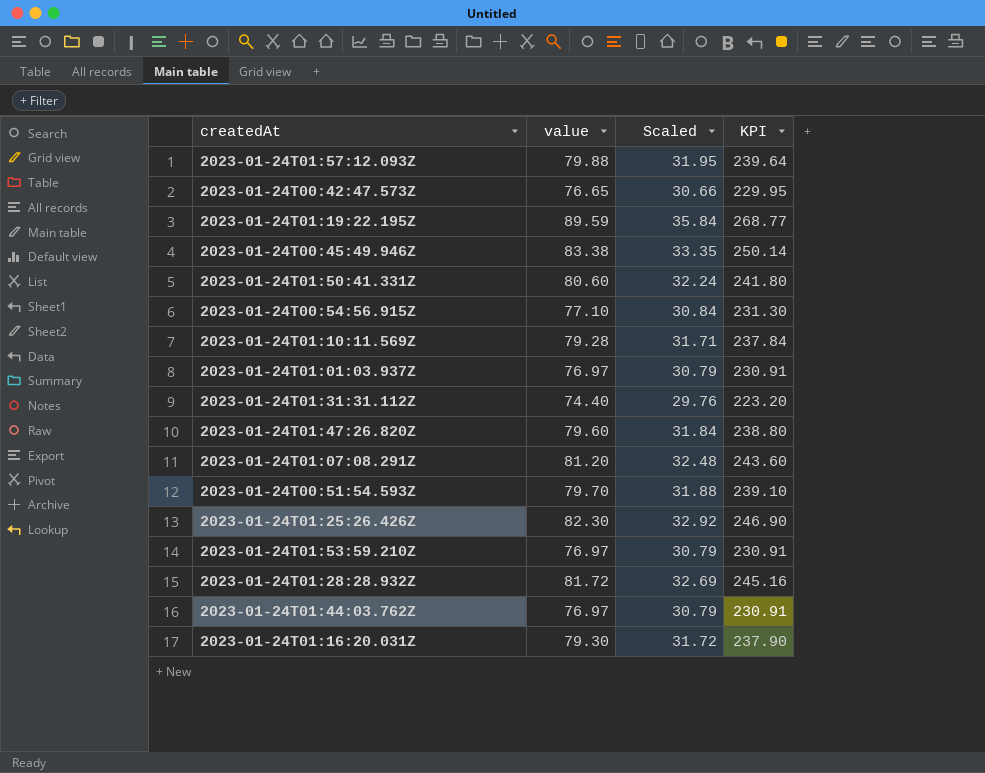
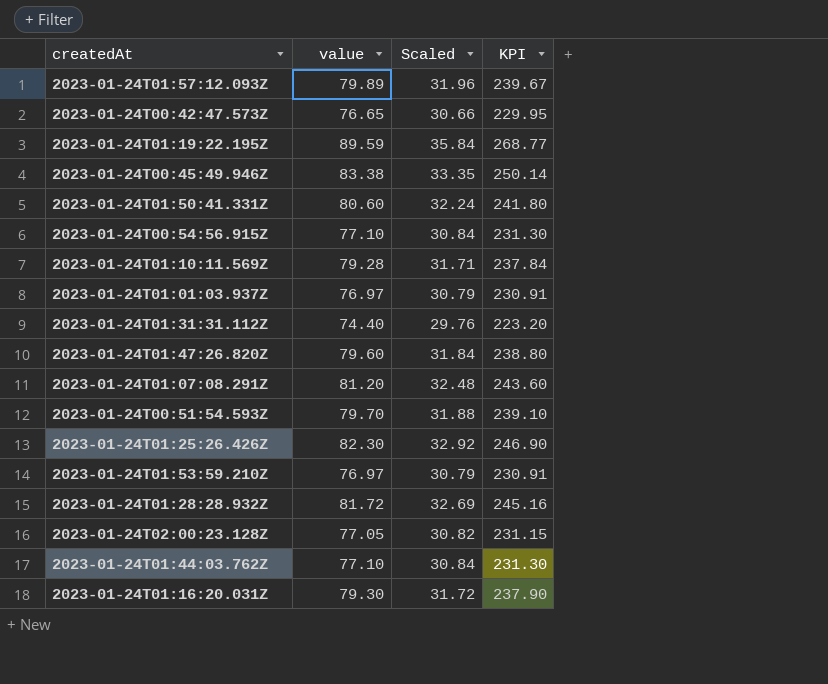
2023-01-24T01:57:12.093Z | value: 79.88 -> 79.89
2023-01-24T01:57:12.093Z | Scaled: 31.95 -> 31.96
2023-01-24T01:57:12.093Z | KPI: 239.64 -> 239.67
row 2023-01-24T02:00:23.128Z: none -> 77.05 | 30.82 | 231.15
2023-01-24T01:44:03.762Z | value: 76.97 -> 77.10
2023-01-24T01:44:03.762Z | Scaled: 30.79 -> 30.84
2023-01-24T01:44:03.762Z | KPI: 230.91 -> 231.30

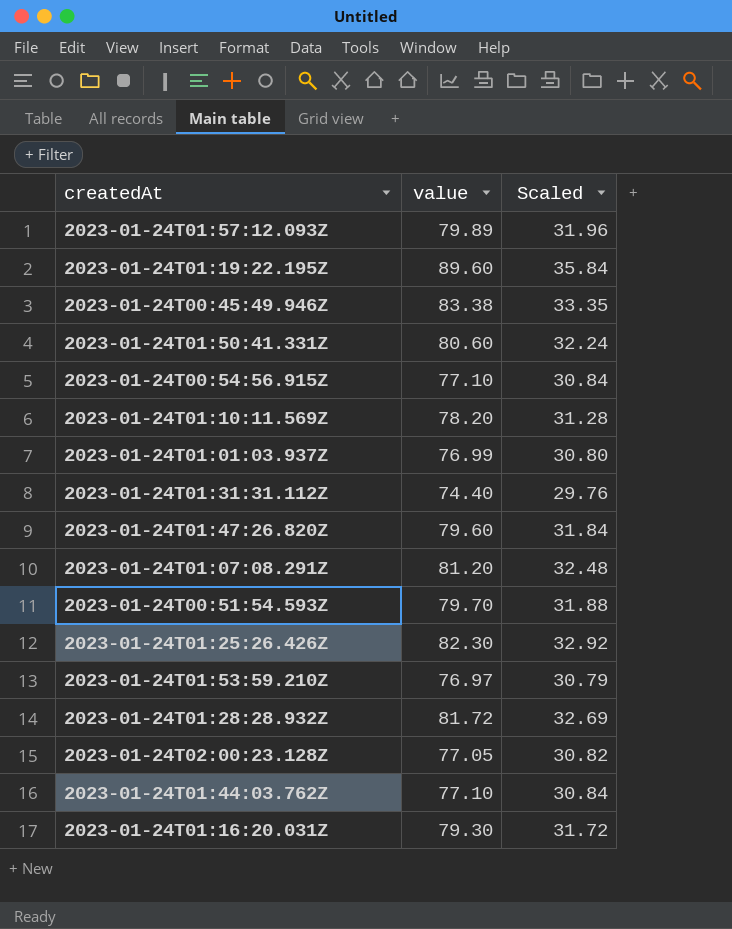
column KPI | formula: [value] * 3 -> none
row 2023-01-24T00:42:47.573Z: 76.65 | 30.66 | 229.95 -> none
2023-01-24T01:19:22.195Z | value: 89.59 -> 89.60
2023-01-24T01:10:11.569Z | value: 79.28 -> 78.20
2023-01-24T01:10:11.569Z | Scaled: 31.71 -> 31.28
2023-01-24T01:01:03.937Z | value: 76.97 -> 76.99
2023-01-24T01:01:03.937Z | Scaled: 30.79 -> 30.80

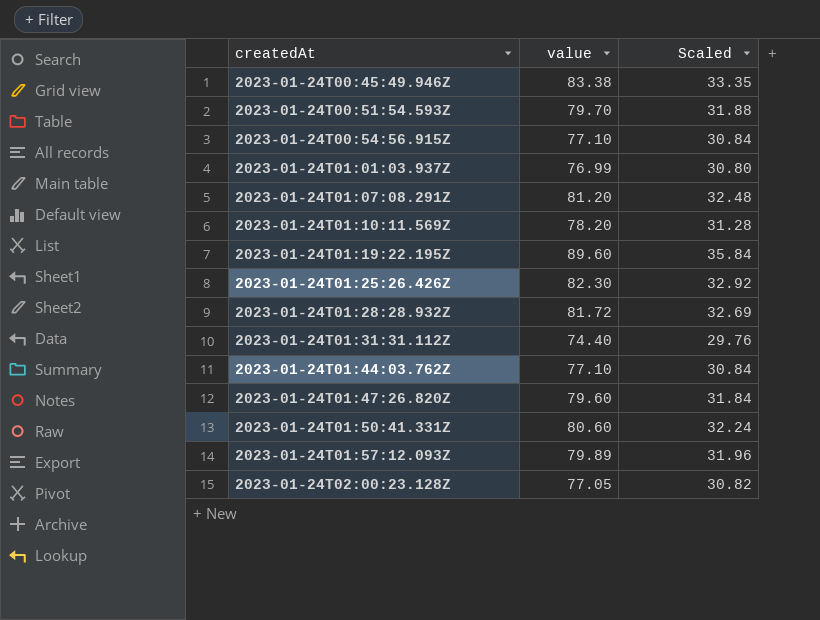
row order: none -> createdAt ascending
row 2023-01-24T01:53:59.210Z: 76.97 | 30.79 -> none
row 2023-01-24T01:16:20.031Z: 79.30 | 31.72 -> none

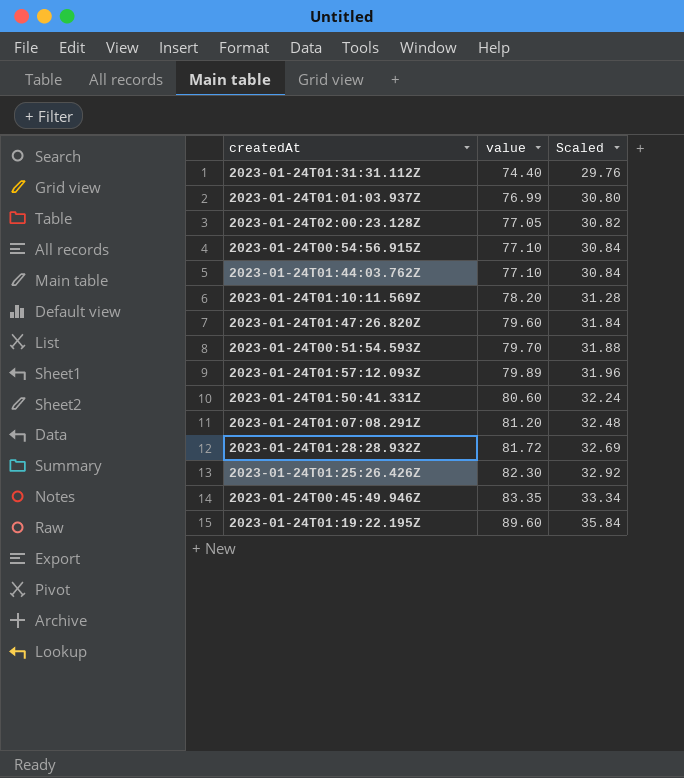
row order: createdAt ascending -> value ascending
2023-01-24T00:45:49.946Z | value: 83.38 -> 83.35
2023-01-24T00:45:49.946Z | Scaled: 33.35 -> 33.34

